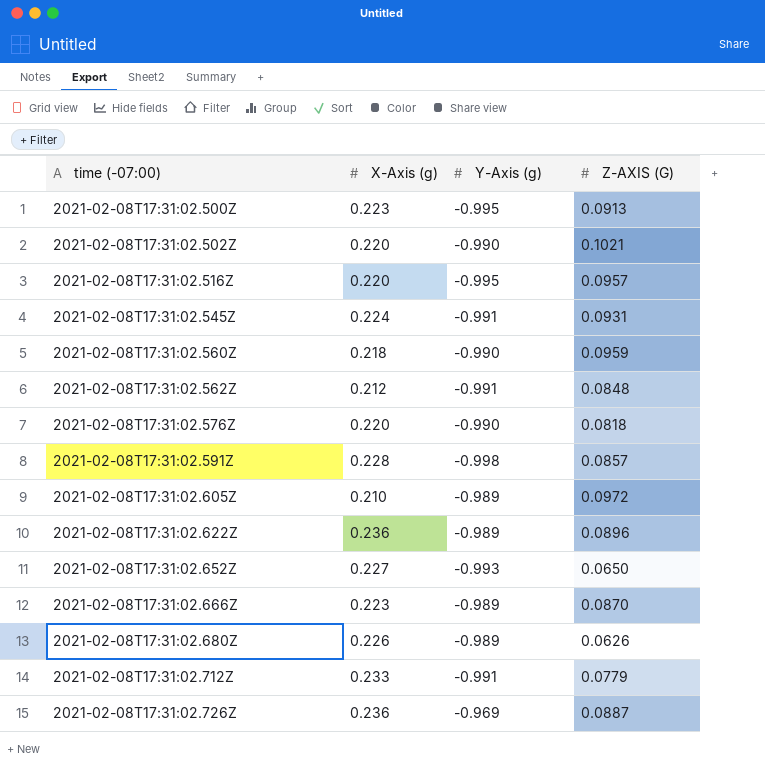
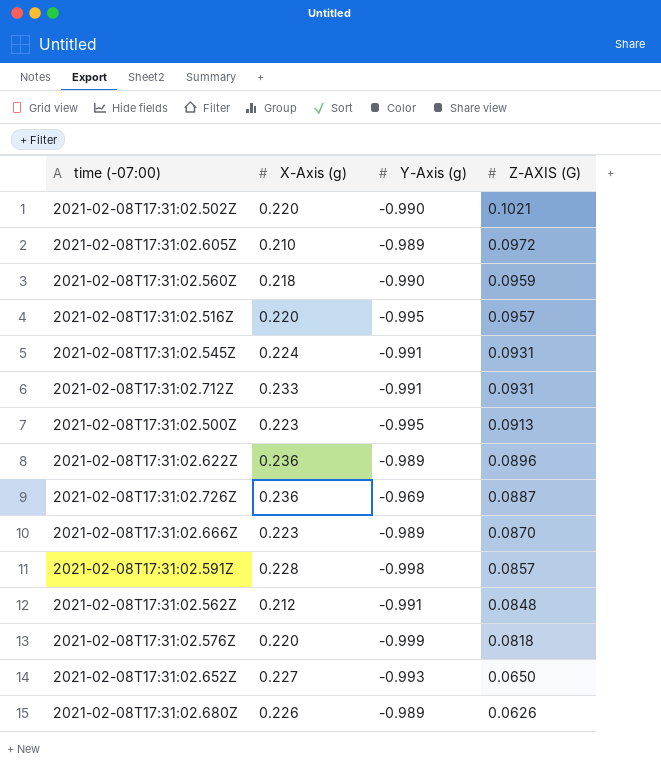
row order: time (-07:00) ascending -> Z-AXIS (G) descending
2021-02-08T17:31:02.712Z | Z-AXIS (G): 0.0779 -> 0.0931
2021-02-08T17:31:02.576Z | Y-Axis (g): -0.990 -> -0.999

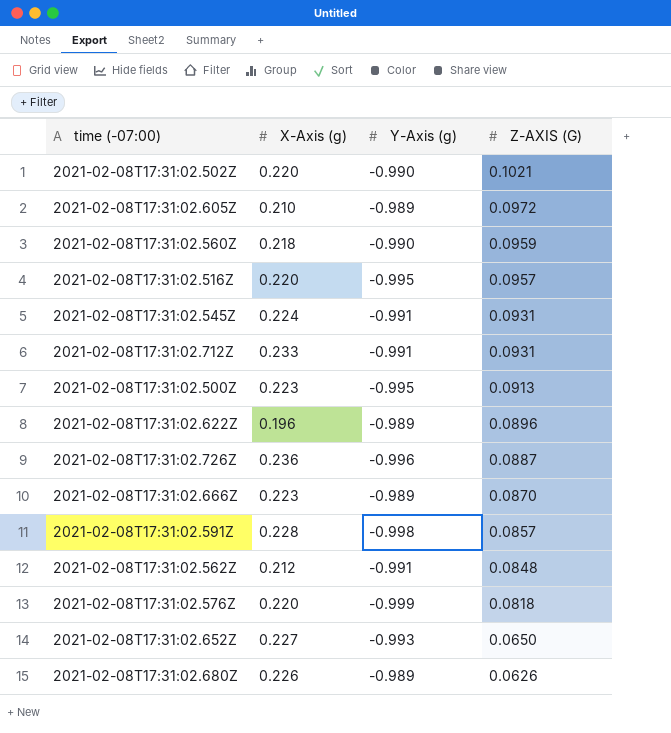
2021-02-08T17:31:02.622Z | X-Axis (g): 0.236 -> 0.196
2021-02-08T17:31:02.726Z | Y-Axis (g): -0.969 -> -0.996

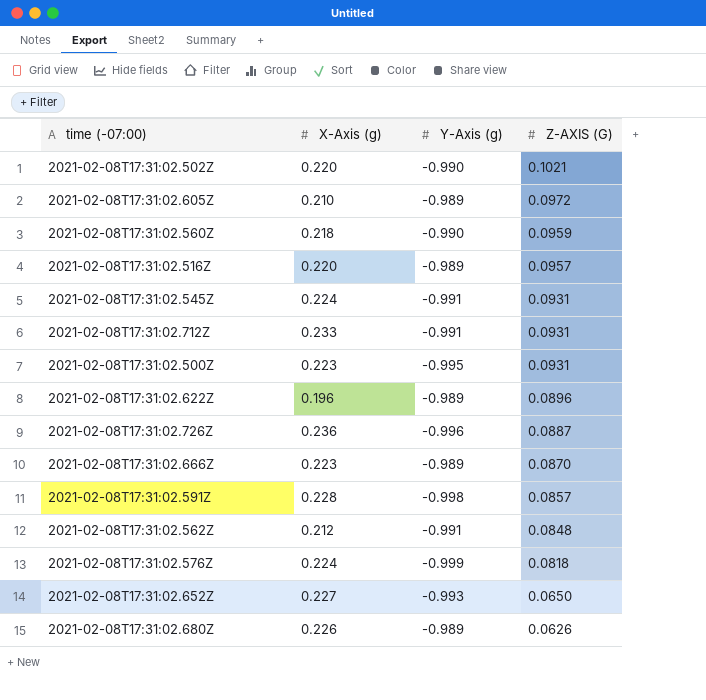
2021-02-08T17:31:02.516Z | Y-Axis (g): -0.995 -> -0.989
2021-02-08T17:31:02.500Z | Z-AXIS (G): 0.0913 -> 0.0931
2021-02-08T17:31:02.576Z | X-Axis (g): 0.220 -> 0.224

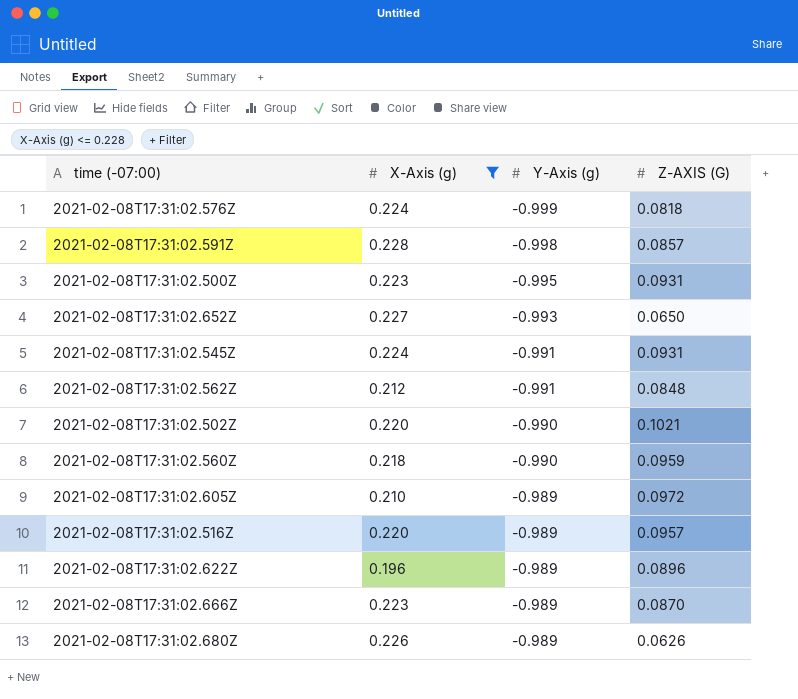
filter: none -> X-Axis (g) <= 0.228
row order: Z-AXIS (G) descending -> Y-Axis (g) ascending

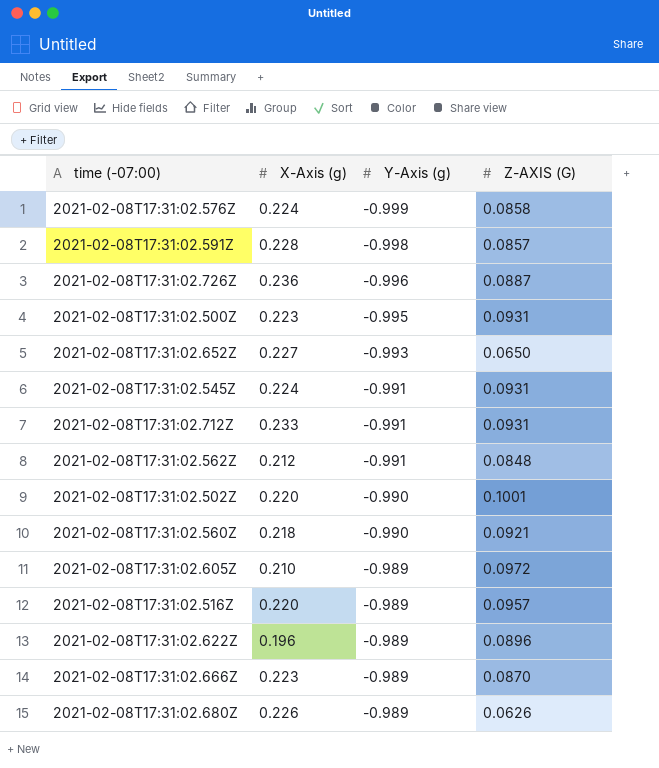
filter: X-Axis (g) <= 0.228 -> none
2021-02-08T17:31:02.576Z | Z-AXIS (G): 0.0818 -> 0.0858
2021-02-08T17:31:02.502Z | Z-AXIS (G): 0.1021 -> 0.1001
2021-02-08T17:31:02.560Z | Z-AXIS (G): 0.0959 -> 0.0921

